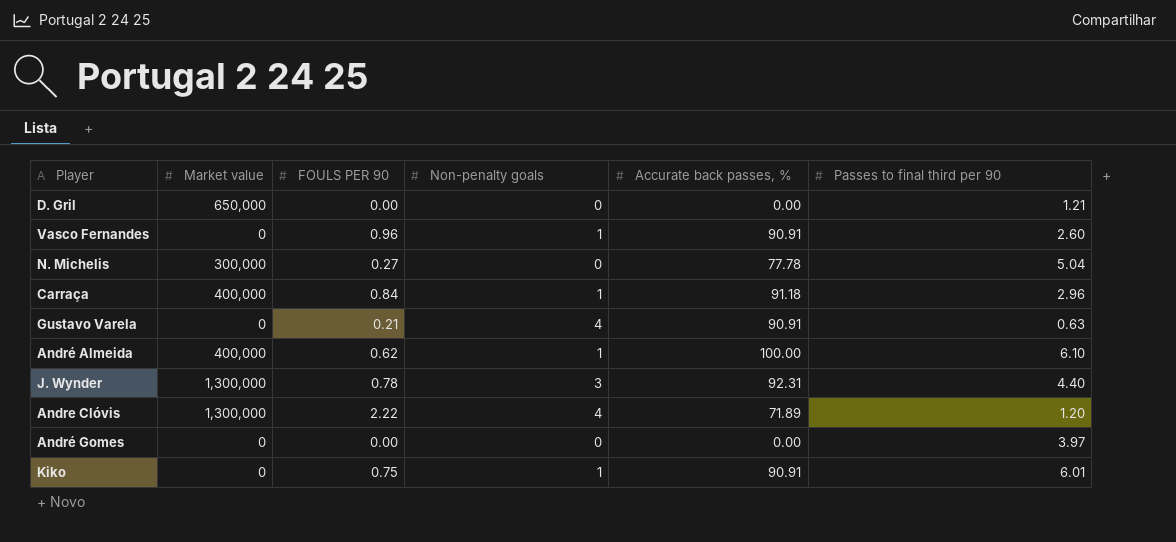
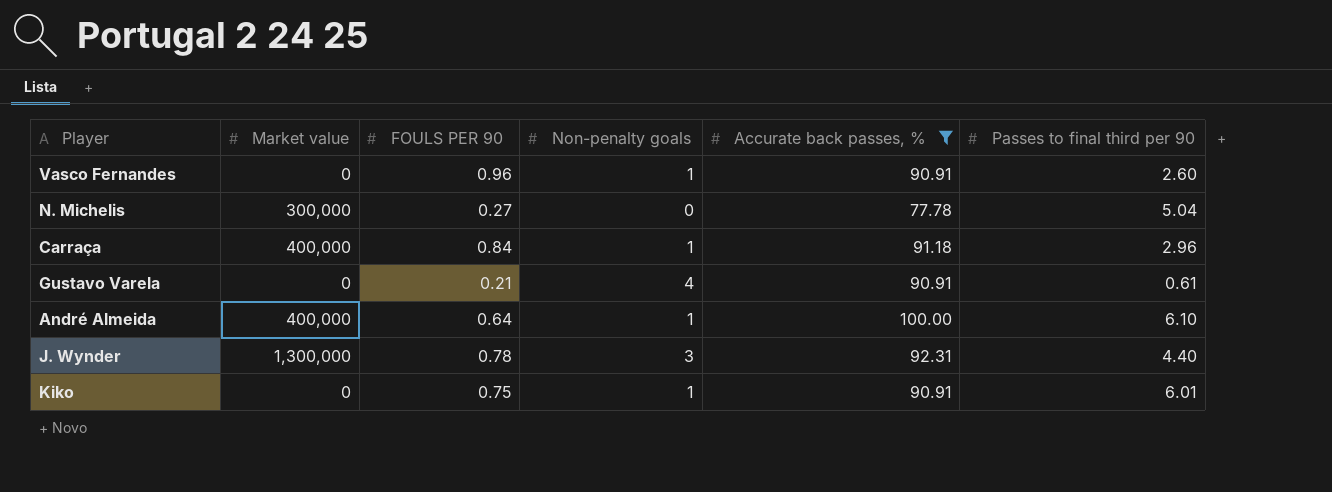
filter: none -> Accurate back passes, % >= 77.78
Gustavo Varela | Passes to final third per 90: 0.63 -> 0.61
André Almeida | FOULS PER 90: 0.62 -> 0.64

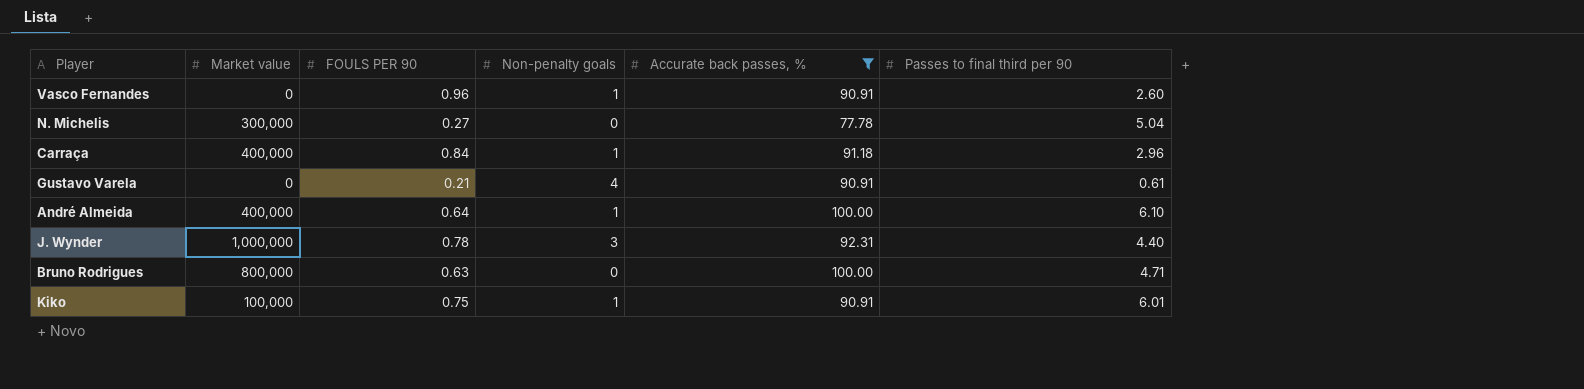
J. Wynder | Market value: 1,300,000 -> 1,000,000
row Bruno Rodrigues: none -> 800,000 | 0.63 | 0 | 100.00 | 4.71
Kiko | Market value: 0 -> 100,000

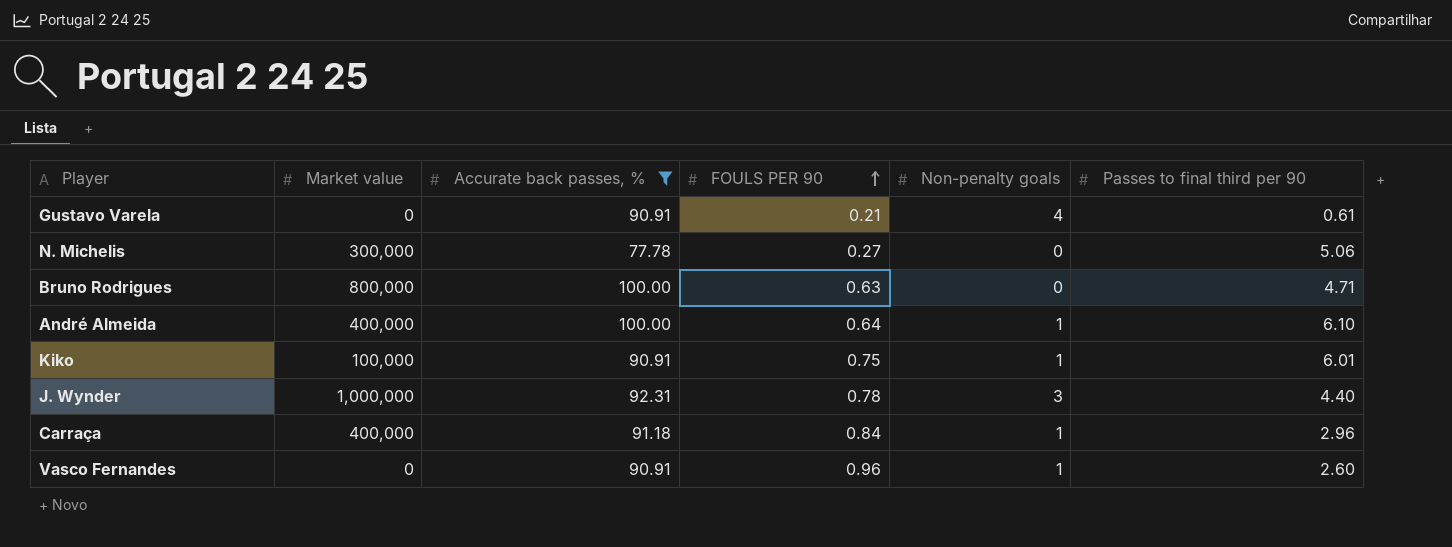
row order: none -> FOULS PER 90 ascending
column Accurate back passes, % | position: 5 -> 3
N. Michelis | Passes to final third per 90: 5.04 -> 5.06

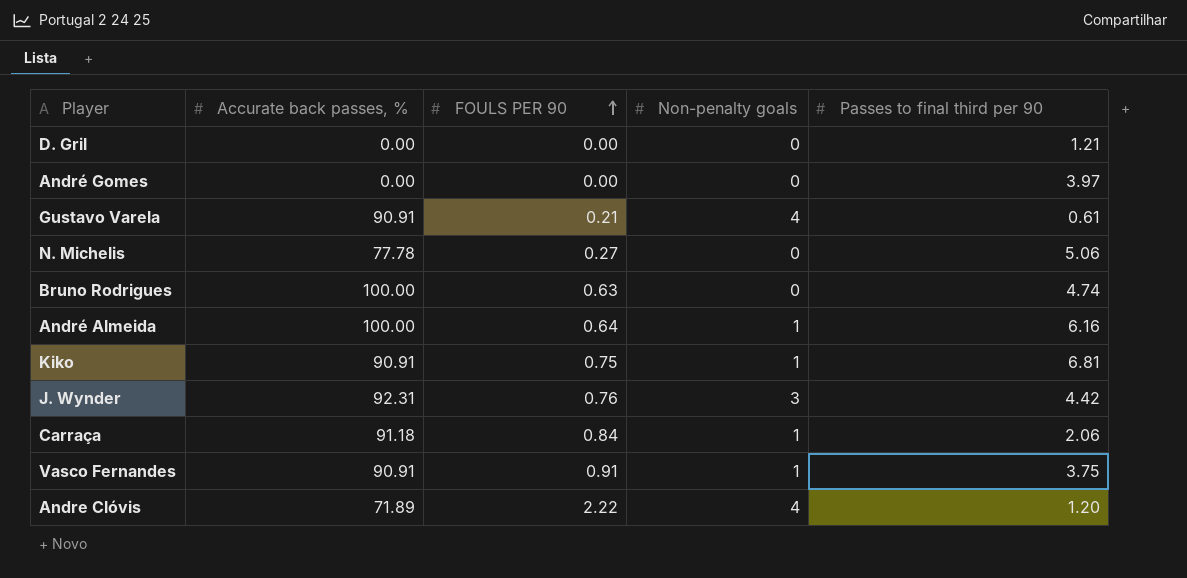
filter: Accurate back passes, % >= 77.78 -> none
column Market value | position: 2 -> none
Bruno Rodrigues | Passes to final third per 90: 4.71 -> 4.74
André Almeida | Passes to final third per 90: 6.10 -> 6.16
Kiko | Passes to final third per 90: 6.01 -> 6.81
J. Wynder | FOULS PER 90: 0.78 -> 0.76
J. Wynder | Passes to final third per 90: 4.40 -> 4.42
Carraça | Passes to final third per 90: 2.96 -> 2.06
Vasco Fernandes | FOULS PER 90: 0.96 -> 0.91
Vasco Fernandes | Passes to final third per 90: 2.60 -> 3.75

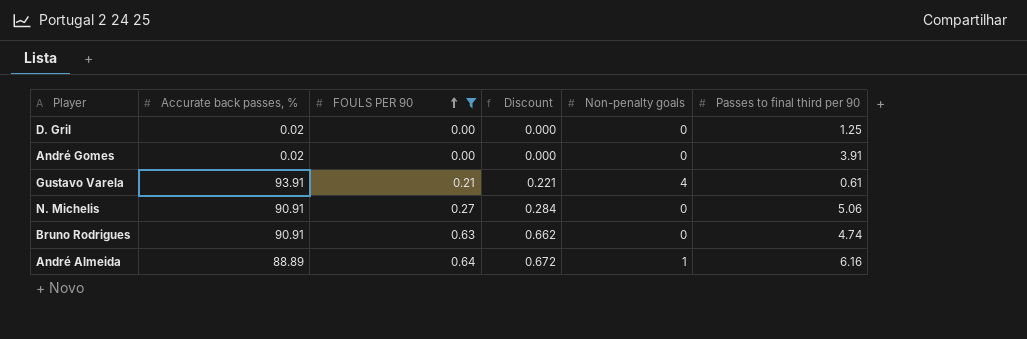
filter: none -> FOULS PER 90 <= 0.64
column Discount | formula: none -> [FOULS PER 90] * 1.05
D. Gril | Accurate back passes, %: 0.00 -> 0.02
D. Gril | Passes to final third per 90: 1.21 -> 1.25
André Gomes | Accurate back passes, %: 0.00 -> 0.02
André Gomes | Passes to final third per 90: 3.97 -> 3.91
Gustavo Varela | Accurate back passes, %: 90.91 -> 93.91
N. Michelis | Accurate back passes, %: 77.78 -> 90.91
Bruno Rodrigues | Accurate back passes, %: 100.00 -> 90.91
André Almeida | Accurate back passes, %: 100.00 -> 88.89

